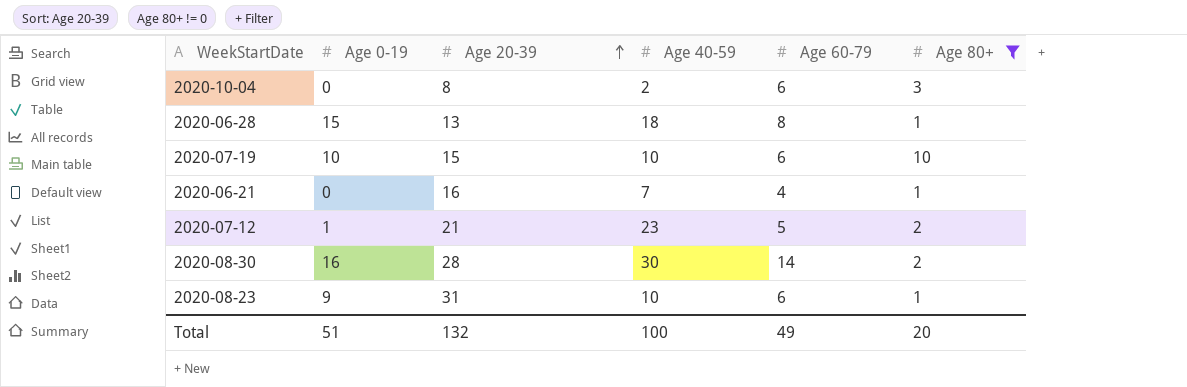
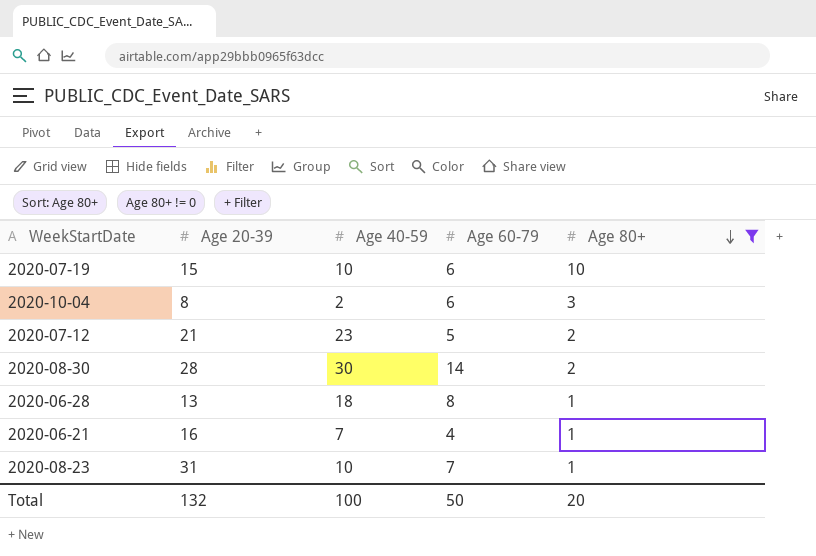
row order: Age 20-39 ascending -> Age 80+ descending
column Age 0-19 | position: 2 -> none
2020-08-23 | Age 60-79: 6 -> 7
Total | Age 60-79: 49 -> 50

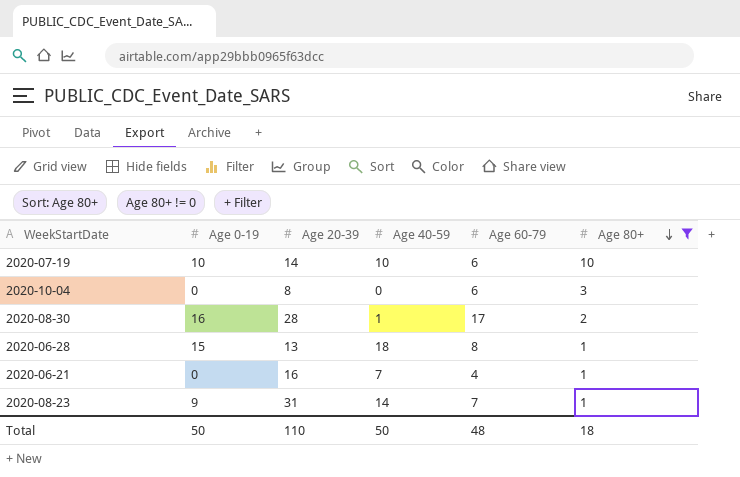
column Age 0-19 | position: none -> 2
row 2020-07-12: 21 | 23 | 5 | 2 -> none
2020-07-19 | Age 20-39: 15 -> 14
2020-10-04 | Age 40-59: 2 -> 0
2020-08-30 | Age 40-59: 30 -> 1
2020-08-30 | Age 60-79: 14 -> 17
2020-08-23 | Age 40-59: 10 -> 14
Total | Age 20-39: 132 -> 110
Total | Age 40-59: 100 -> 50
Total | Age 60-79: 50 -> 48
Total | Age 80+: 20 -> 18

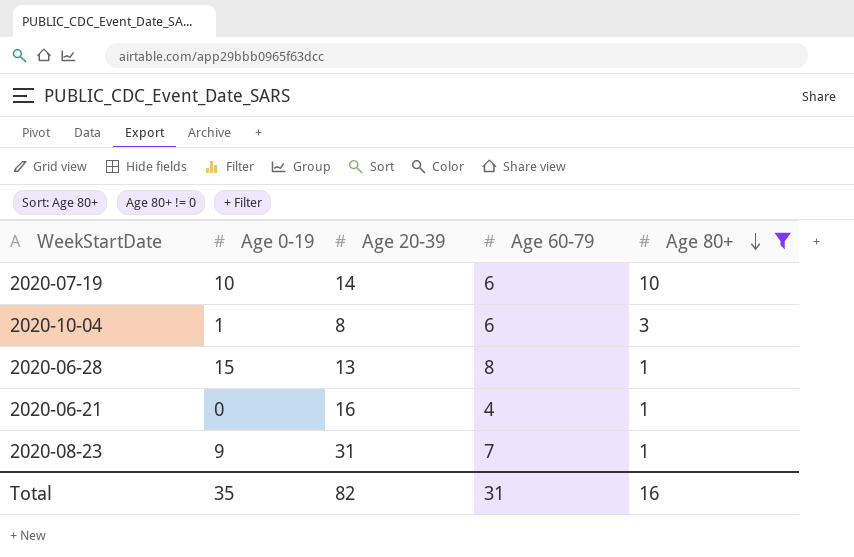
column Age 40-59 | position: 4 -> none
row 2020-08-30: 16 | 28 | 1 | 17 | 2 -> none
2020-10-04 | Age 0-19: 0 -> 1
Total | Age 0-19: 50 -> 35
Total | Age 20-39: 110 -> 82
Total | Age 60-79: 48 -> 31
Total | Age 80+: 18 -> 16

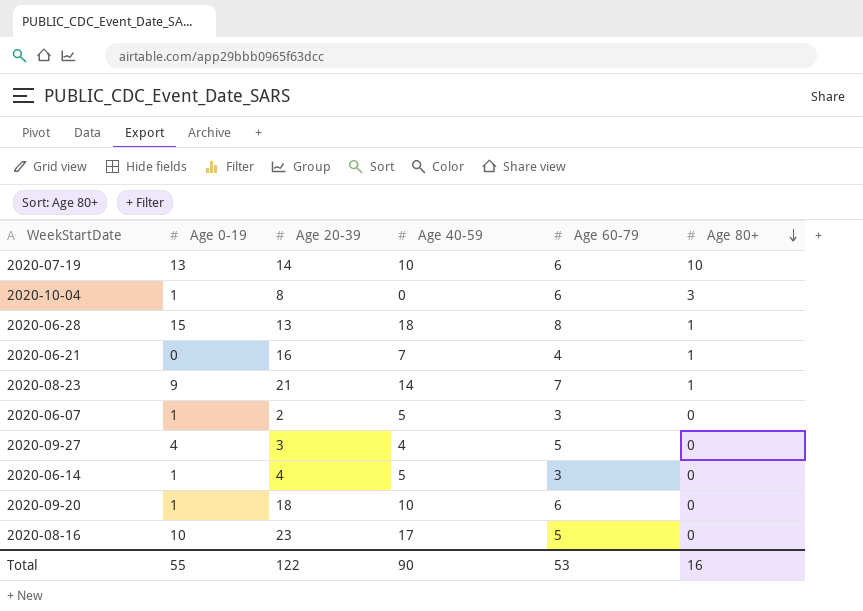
filter: Age 80+ != 0 -> none
column Age 40-59 | position: none -> 4
2020-07-19 | Age 0-19: 10 -> 13
2020-08-23 | Age 20-39: 31 -> 21
Total | Age 0-19: 35 -> 55
Total | Age 20-39: 82 -> 122
Total | Age 60-79: 31 -> 53

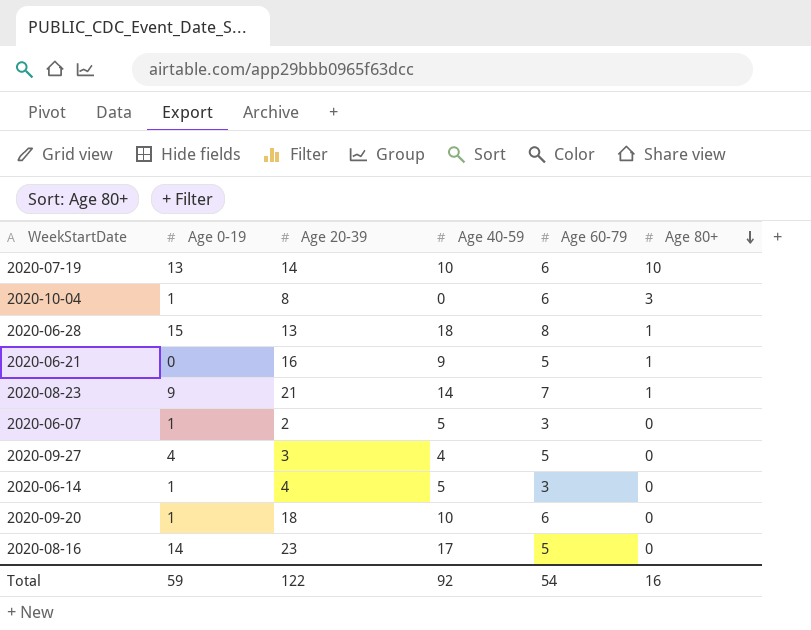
2020-06-21 | Age 40-59: 7 -> 9
2020-06-21 | Age 60-79: 4 -> 5
2020-08-16 | Age 0-19: 10 -> 14
Total | Age 0-19: 55 -> 59
Total | Age 40-59: 90 -> 92
Total | Age 60-79: 53 -> 54

